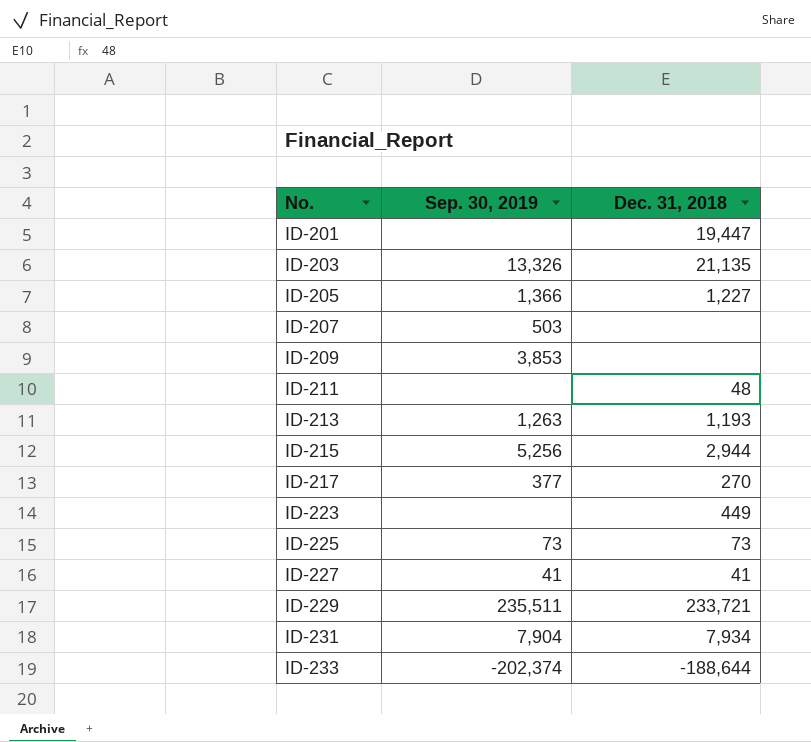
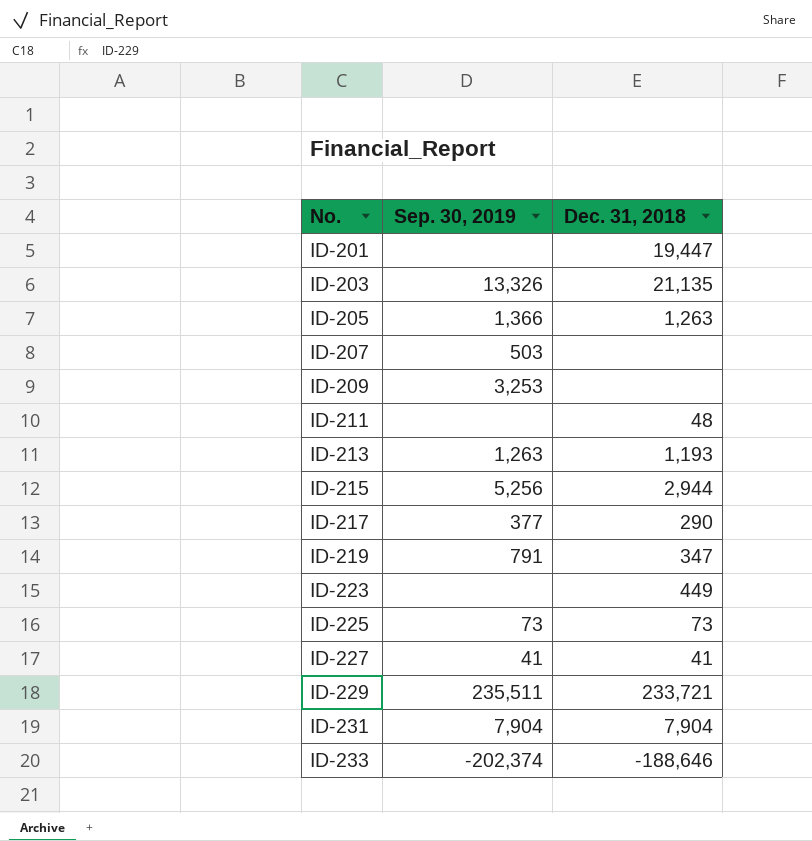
ID-205 | Dec. 31, 2018: 1,227 -> 1,263
ID-209 | Sep. 30, 2019: 3,853 -> 3,253
ID-217 | Dec. 31, 2018: 270 -> 290
row ID-219: none -> 791 | 347
ID-231 | Dec. 31, 2018: 7,934 -> 7,904
ID-233 | Dec. 31, 2018: -188,644 -> -188,646

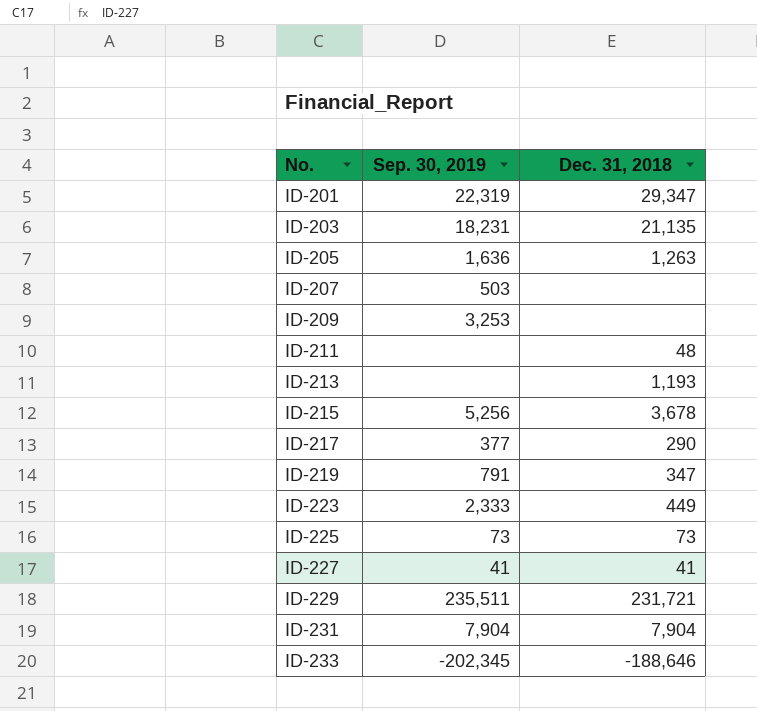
ID-201 | Sep. 30, 2019: none -> 22,319
ID-201 | Dec. 31, 2018: 19,447 -> 29,347
ID-203 | Sep. 30, 2019: 13,326 -> 18,231
ID-205 | Sep. 30, 2019: 1,366 -> 1,636
ID-213 | Sep. 30, 2019: 1,263 -> none
ID-215 | Dec. 31, 2018: 2,944 -> 3,678
ID-223 | Sep. 30, 2019: none -> 2,333
ID-229 | Dec. 31, 2018: 233,721 -> 231,721
ID-233 | Sep. 30, 2019: -202,374 -> -202,345

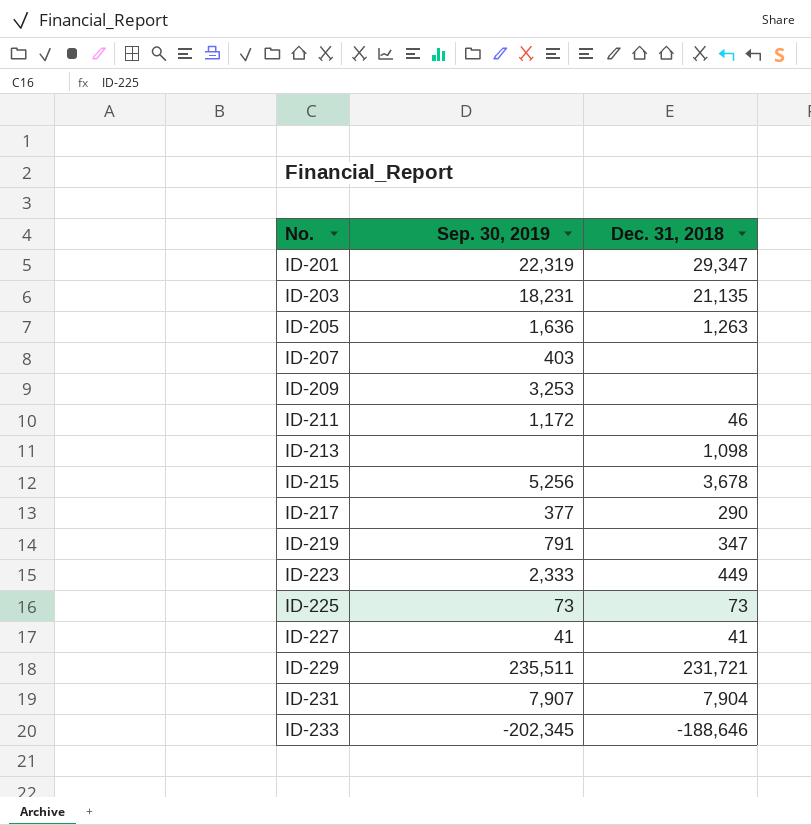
ID-207 | Sep. 30, 2019: 503 -> 403
ID-211 | Sep. 30, 2019: none -> 1,172
ID-211 | Dec. 31, 2018: 48 -> 46
ID-213 | Dec. 31, 2018: 1,193 -> 1,098
ID-231 | Sep. 30, 2019: 7,904 -> 7,907

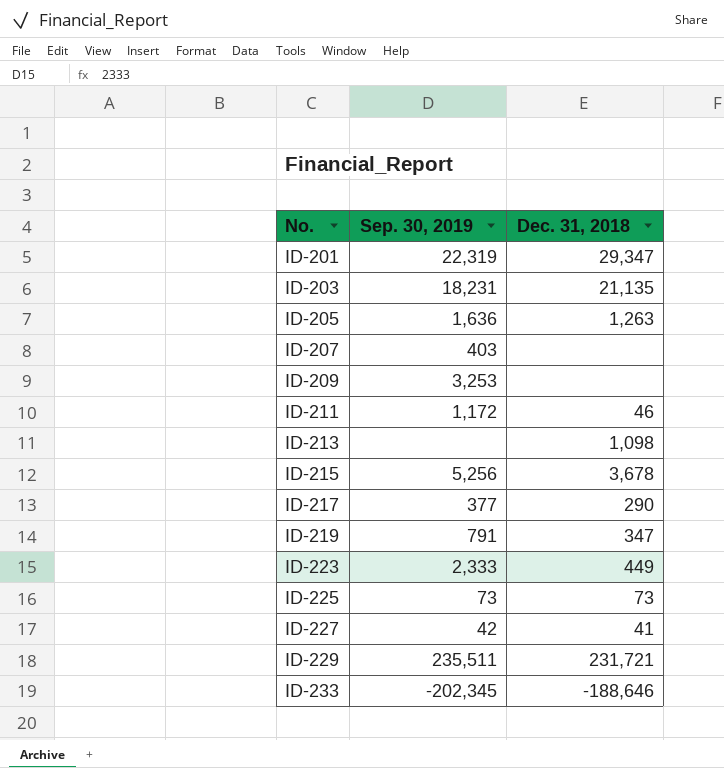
row ID-231: 7,907 | 7,904 -> none
ID-227 | Sep. 30, 2019: 41 -> 42

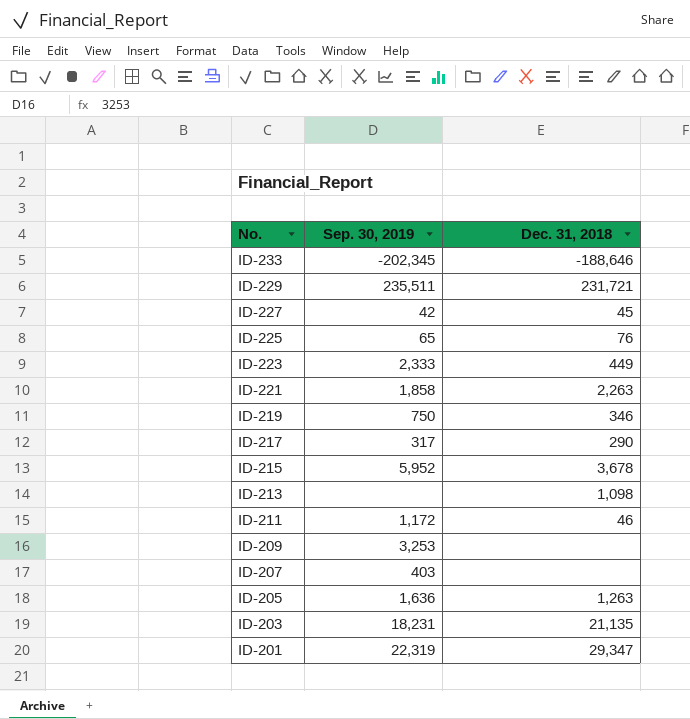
row order: No. ascending -> No. descending
ID-227 | Dec. 31, 2018: 41 -> 45
ID-225 | Sep. 30, 2019: 73 -> 65
ID-225 | Dec. 31, 2018: 73 -> 76
row ID-221: none -> 1,858 | 2,263
ID-219 | Sep. 30, 2019: 791 -> 750
ID-219 | Dec. 31, 2018: 347 -> 346
ID-217 | Sep. 30, 2019: 377 -> 317
ID-215 | Sep. 30, 2019: 5,256 -> 5,952

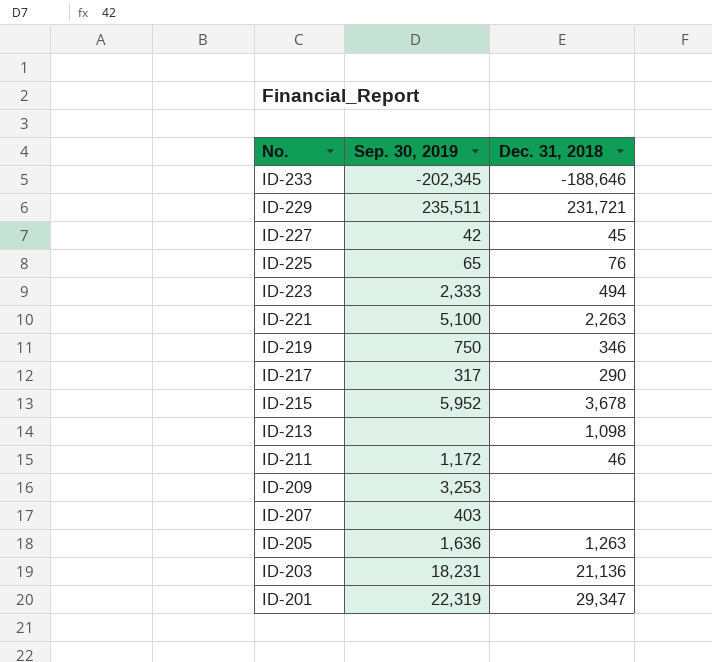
ID-223 | Dec. 31, 2018: 449 -> 494
ID-221 | Sep. 30, 2019: 1,858 -> 5,100
ID-203 | Dec. 31, 2018: 21,135 -> 21,136

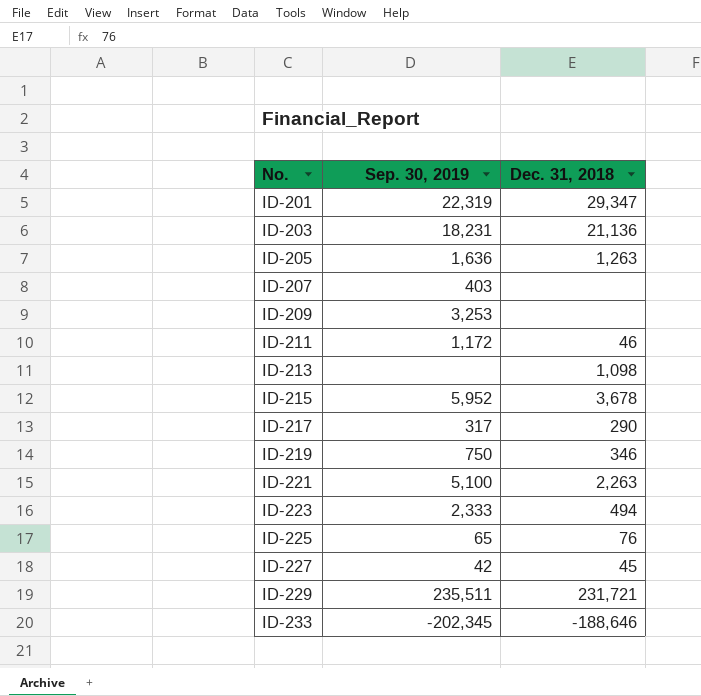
row order: No. descending -> No. ascending

